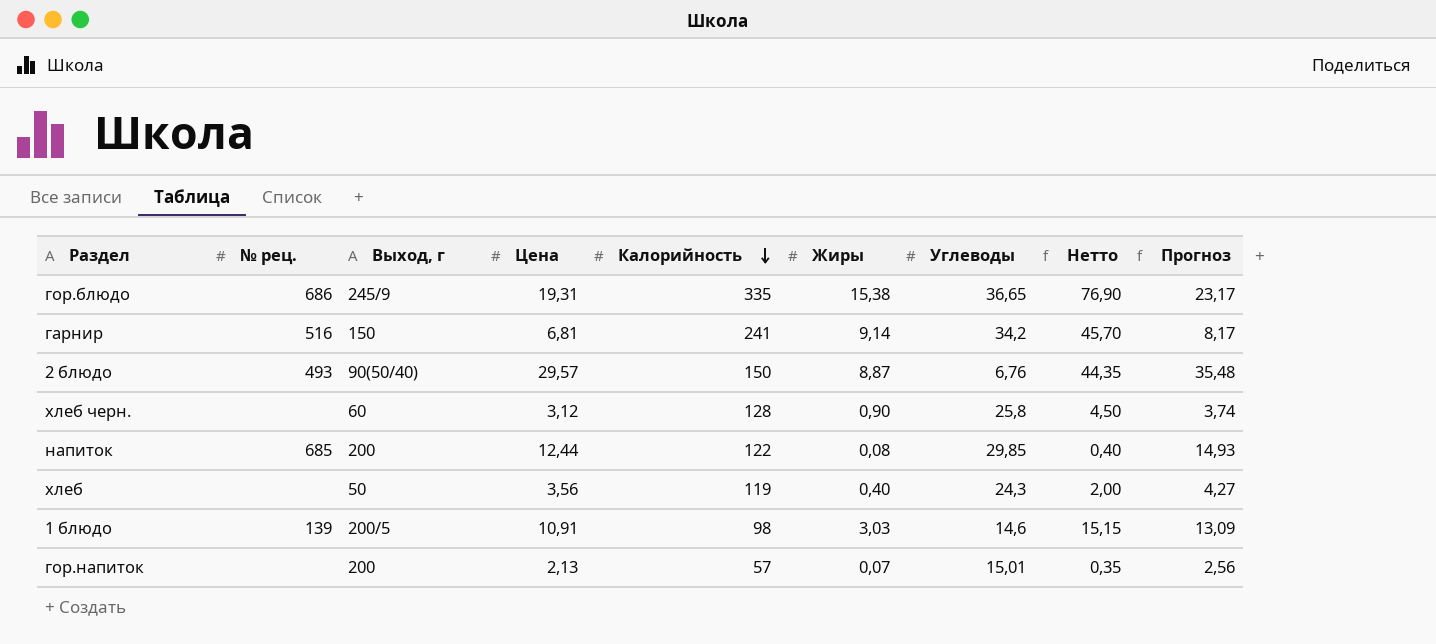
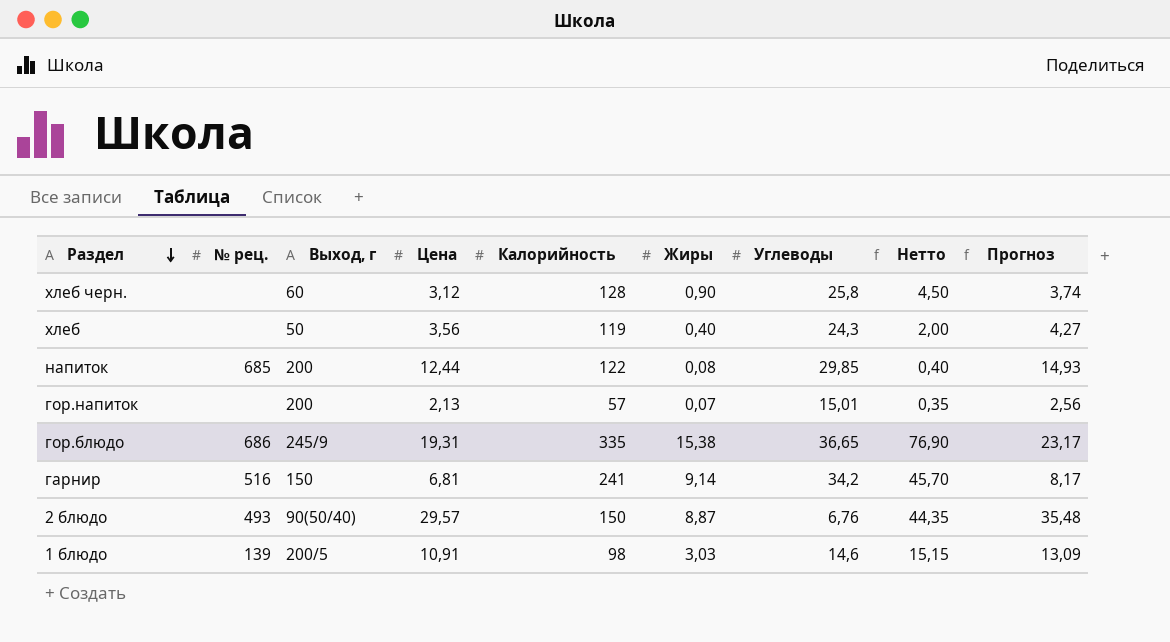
row order: Калорийность descending -> Раздел descending

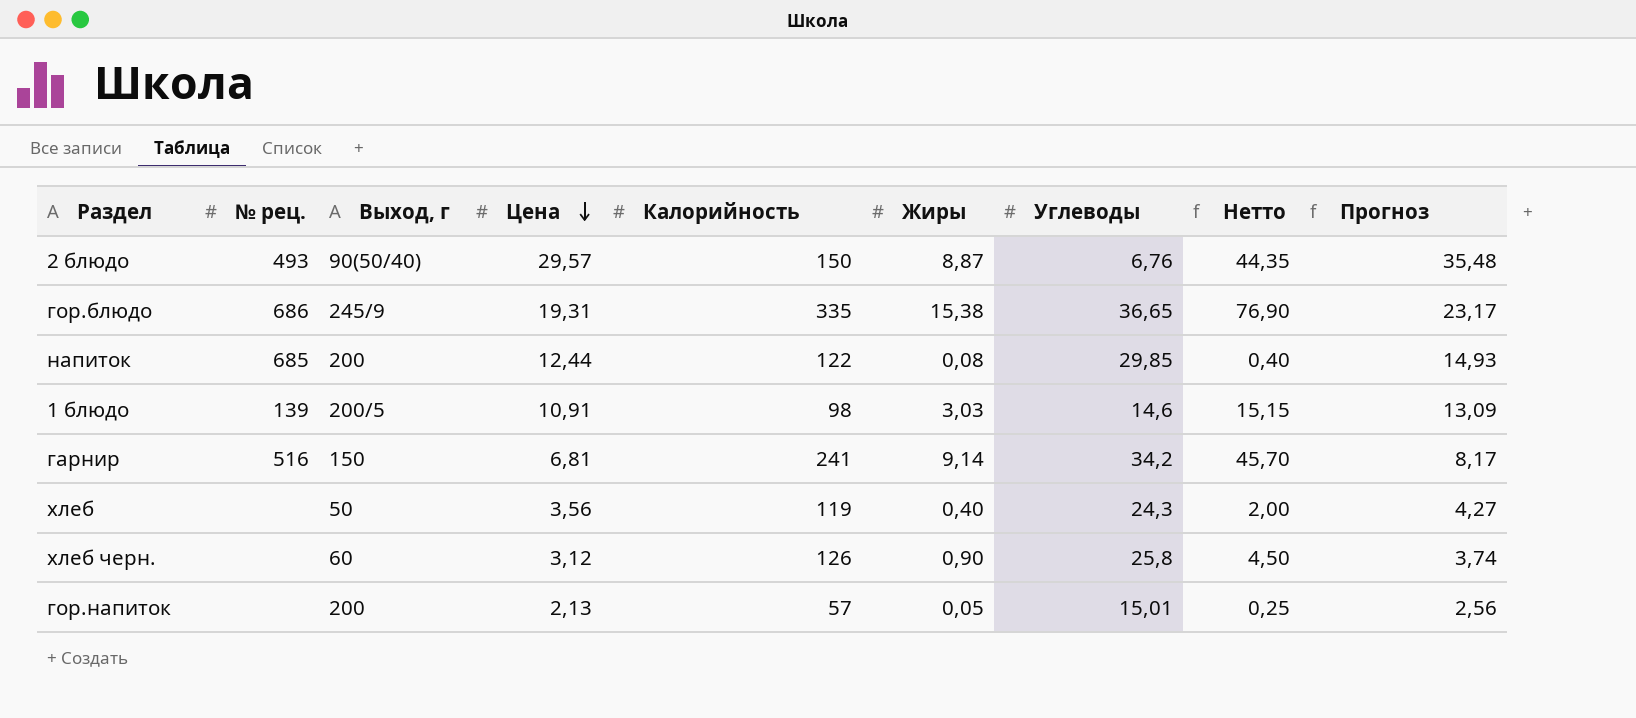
row order: Раздел descending -> Цена descending
хлеб черн. | Калорийность: 128 -> 126
гор.напиток | Жиры: 0,07 -> 0,05
гор.напиток | Нетто: 0,35 -> 0,25

